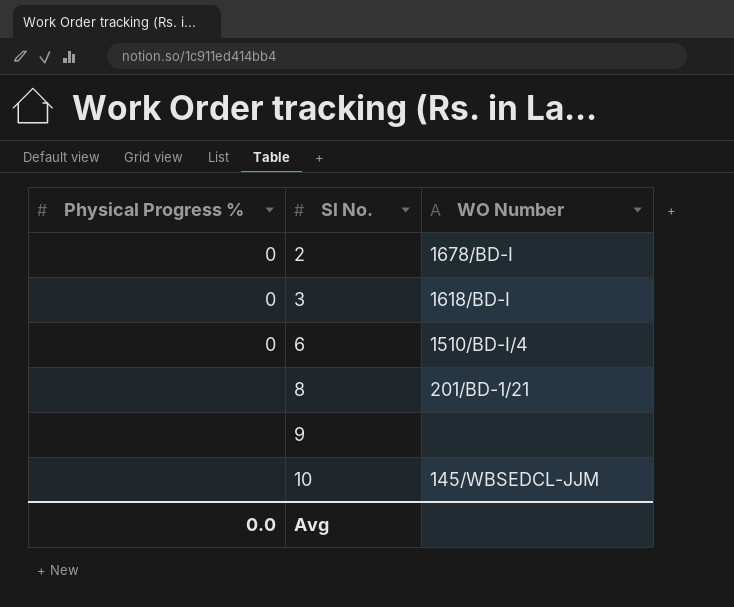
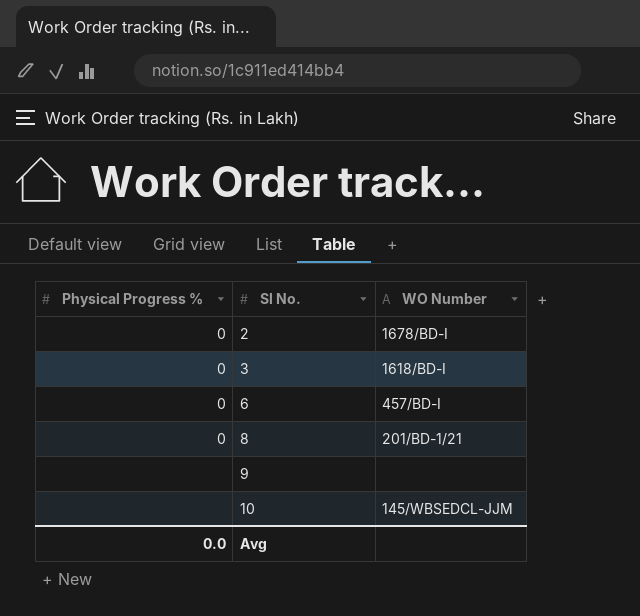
6 | WO Number: 1510/BD-I/4 -> 457/BD-I
8 | Physical Progress %: none -> 0

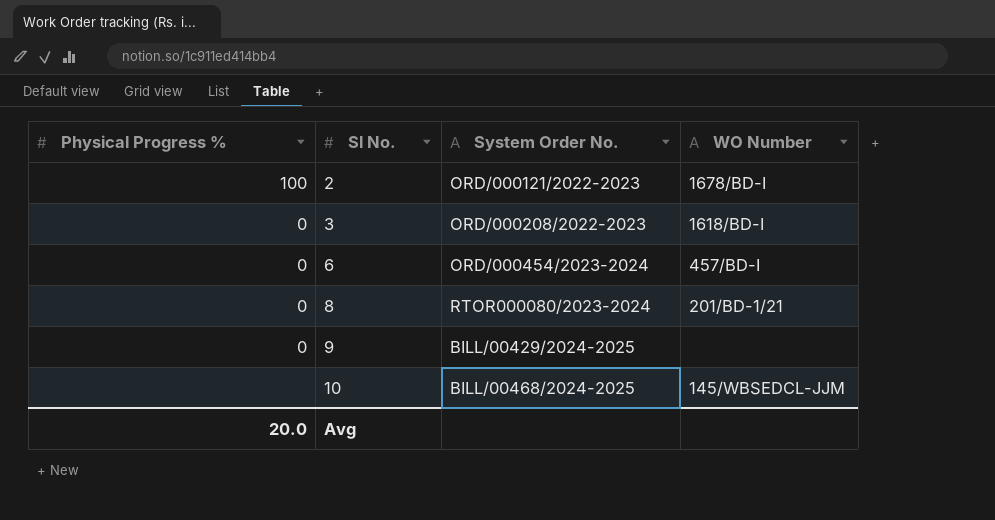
column System Order No. | position: none -> 3
2 | Physical Progress %: 0 -> 100
9 | Physical Progress %: none -> 0
Avg | Physical Progress %: 0.0 -> 20.0

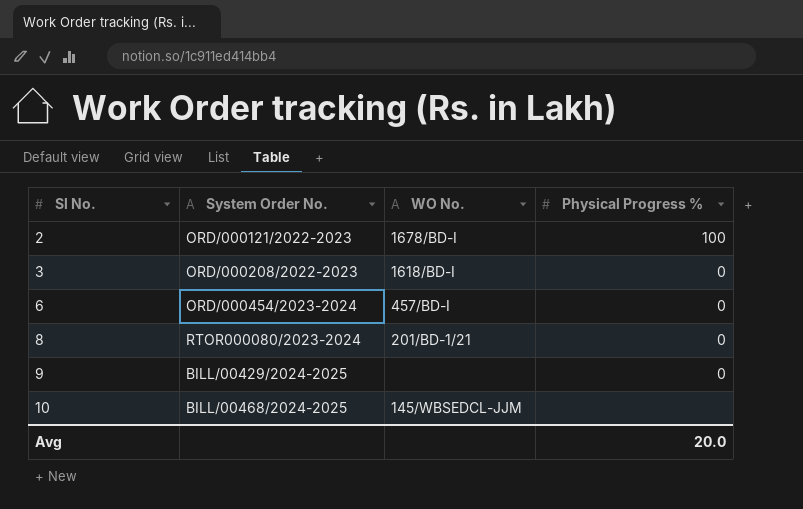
column name: WO Number -> WO No.
column Physical Progress % | position: 1 -> 4

